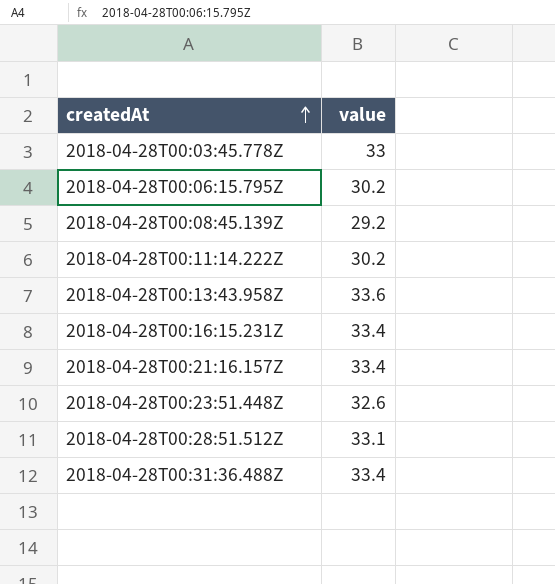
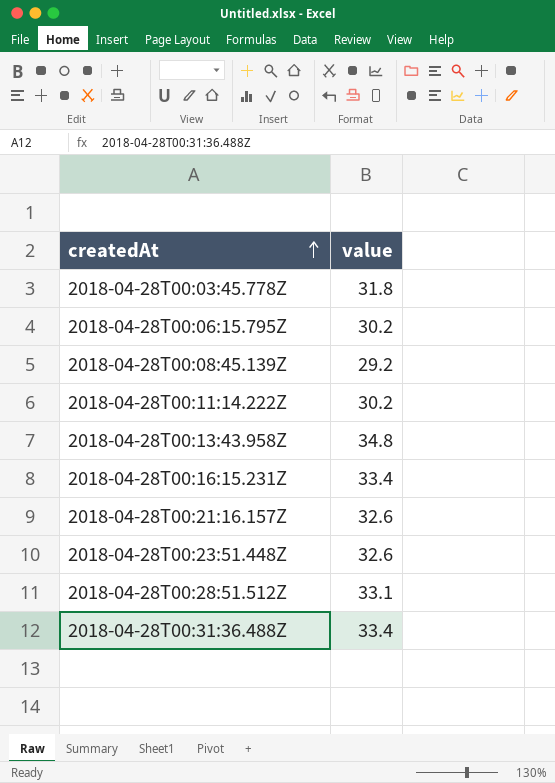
2018-04-28T00:03:45.778Z | value: 33 -> 31.8
2018-04-28T00:13:43.958Z | value: 33.6 -> 34.8
2018-04-28T00:21:16.157Z | value: 33.4 -> 32.6

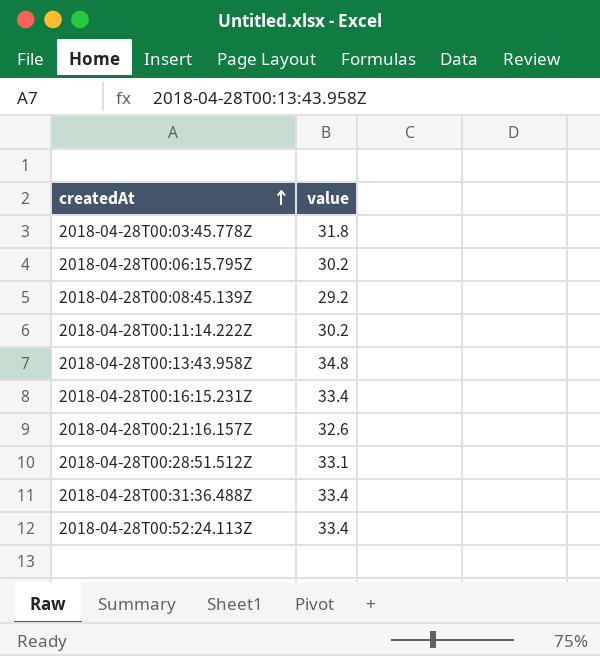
row 2018-04-28T00:23:51.448Z: 32.6 -> none
row 2018-04-28T00:52:24.113Z: none -> 33.4

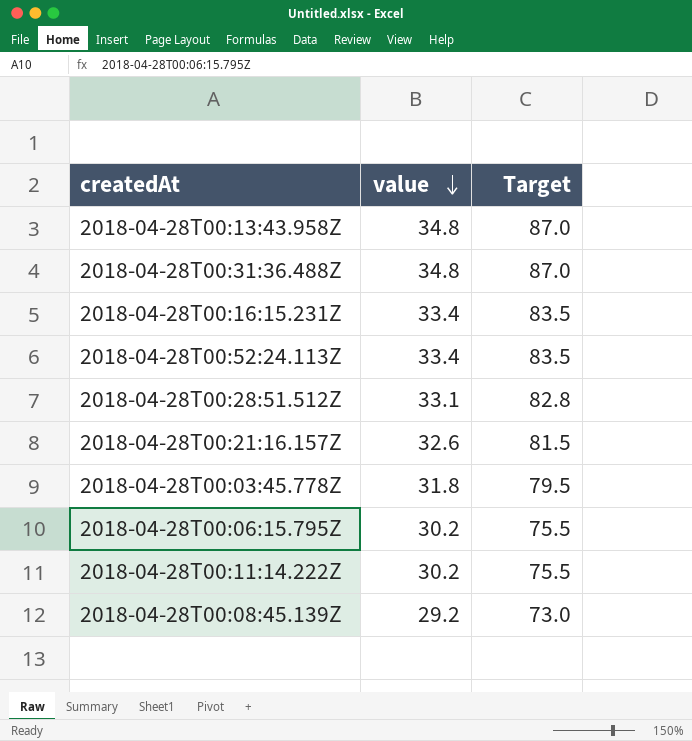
row order: createdAt ascending -> value descending
column Target | formula: none -> [value] * 2.5
2018-04-28T00:31:36.488Z | value: 33.4 -> 34.8

